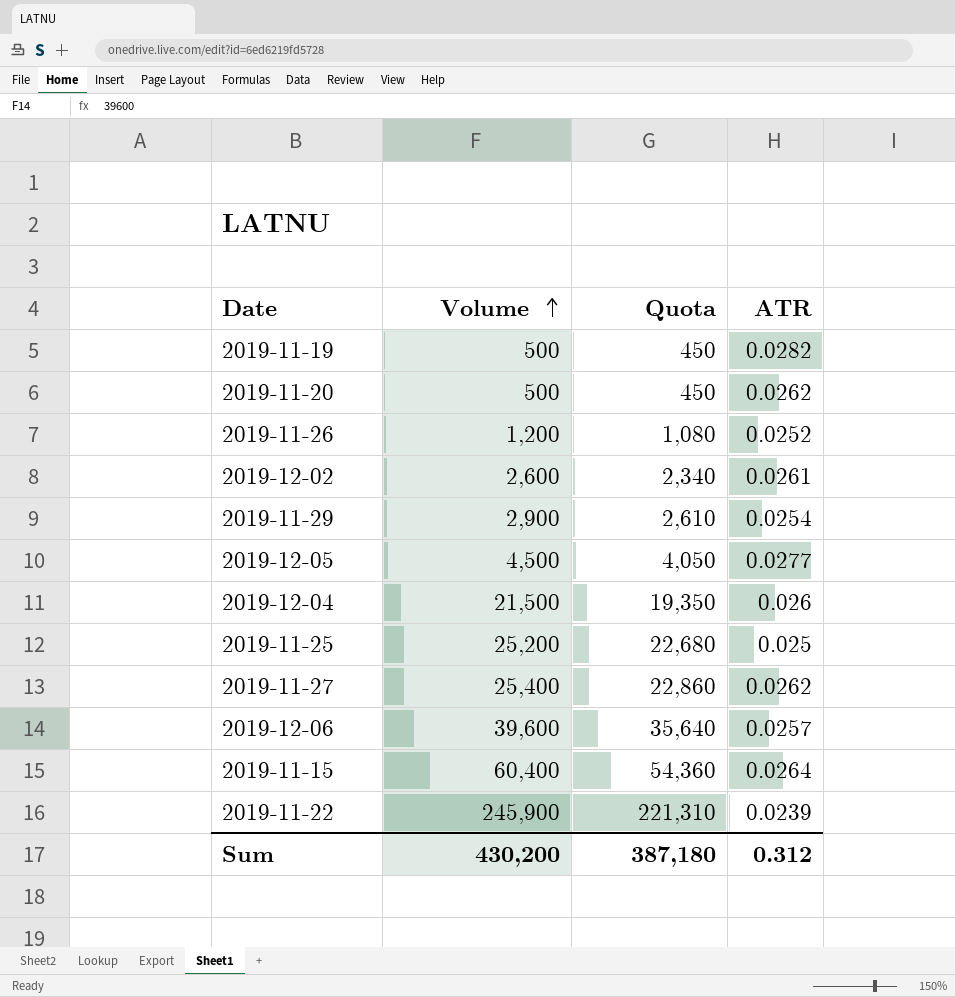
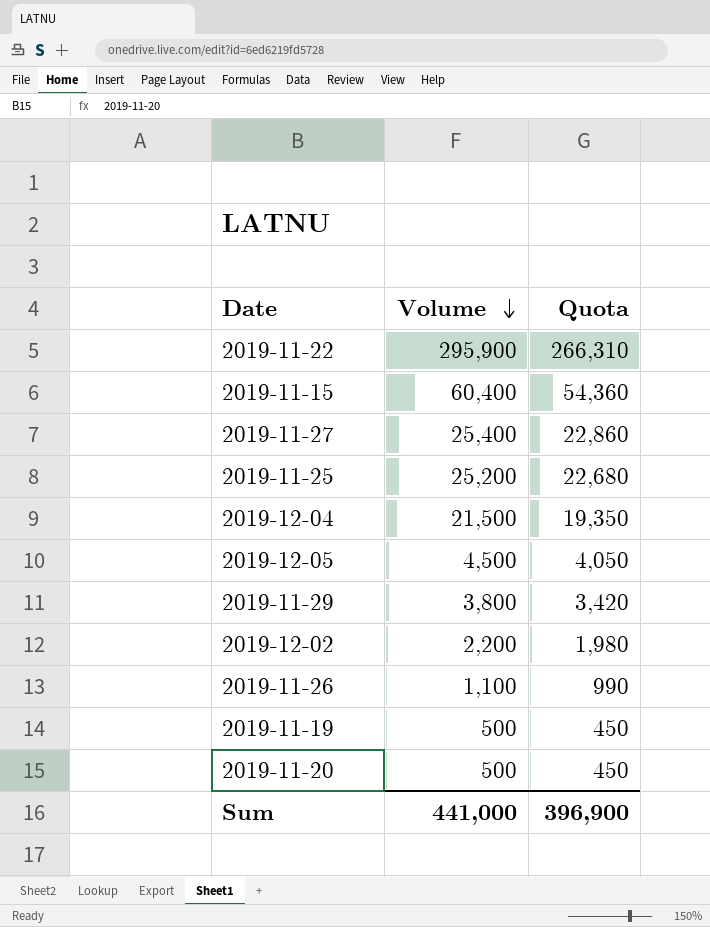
row order: Volume ascending -> Volume descending
column ATR | position: 4 -> none
row 2019-12-06: 39,600 | 35,640 | 0.0257 -> none
2019-11-22 | Volume: 245,900 -> 295,900
2019-11-22 | Quota: 221,310 -> 266,310
2019-11-29 | Volume: 2,900 -> 3,800
2019-11-29 | Quota: 2,610 -> 3,420
2019-12-02 | Volume: 2,600 -> 2,200
2019-12-02 | Quota: 2,340 -> 1,980
2019-11-26 | Volume: 1,200 -> 1,100
2019-11-26 | Quota: 1,080 -> 990
Sum | Volume: 430,200 -> 441,000
Sum | Quota: 387,180 -> 396,900

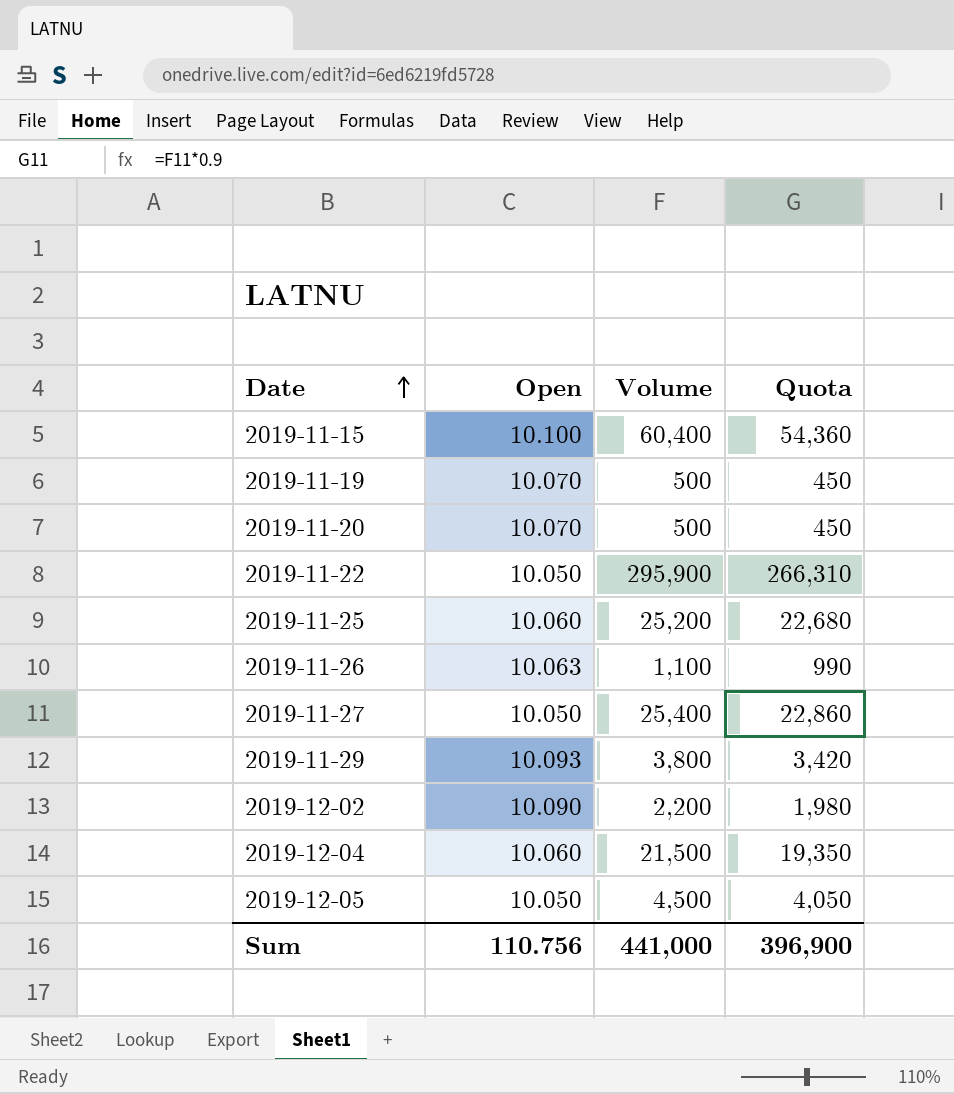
row order: Volume descending -> Date ascending
column Open | position: none -> 2

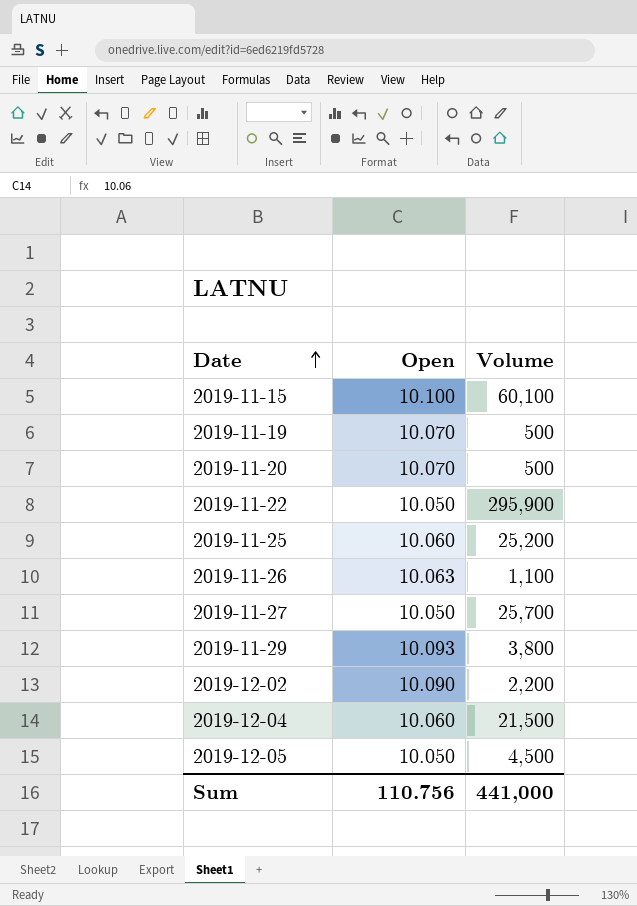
column Quota | formula: [Volume] * 0.9 -> none
2019-11-15 | Volume: 60,400 -> 60,100
2019-11-27 | Volume: 25,400 -> 25,700

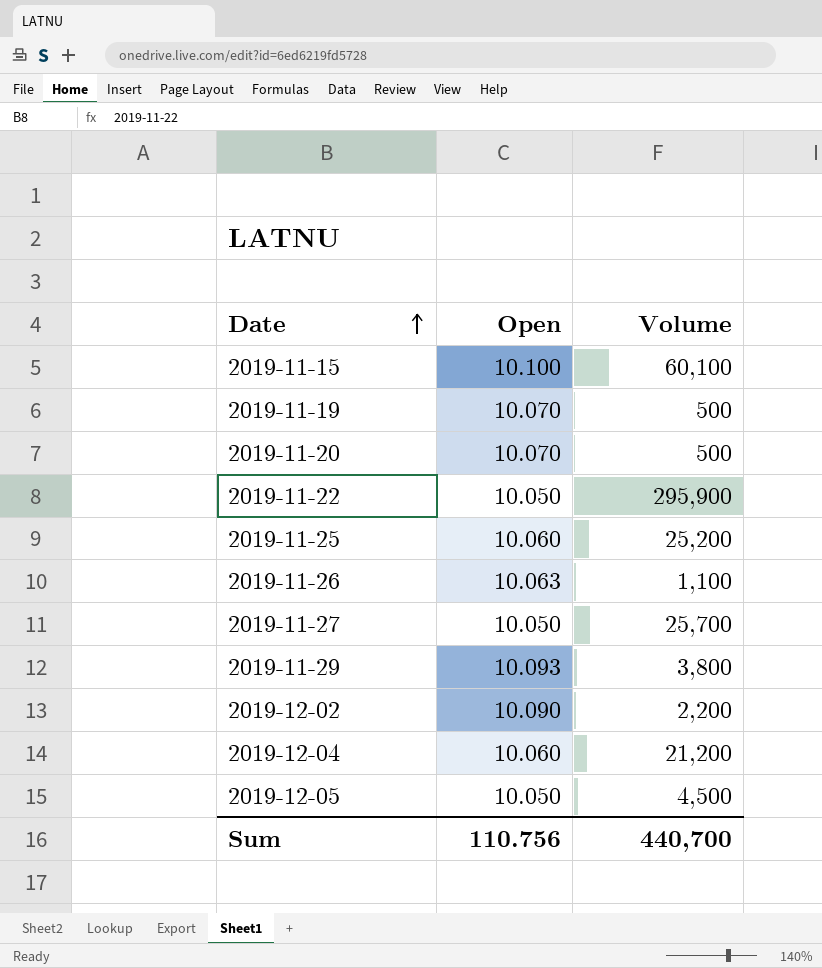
2019-12-04 | Volume: 21,500 -> 21,200
Sum | Volume: 441,000 -> 440,700

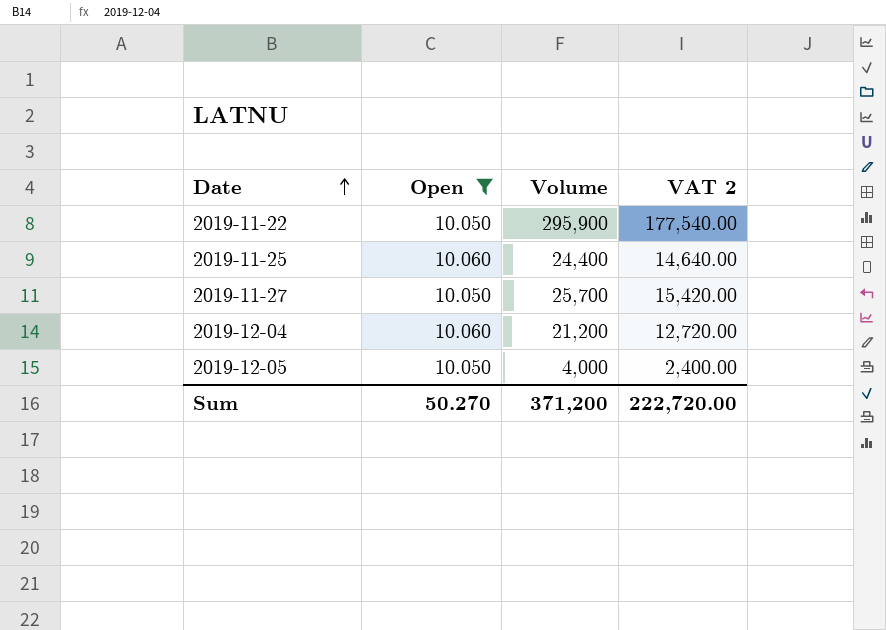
filter: none -> Open <= 10.060
column VAT 2 | formula: none -> [Volume] * 0.6
2019-11-25 | Volume: 25,200 -> 24,400
2019-12-05 | Volume: 4,500 -> 4,000
Sum | Open: 110.756 -> 50.270
Sum | Volume: 440,700 -> 371,200

